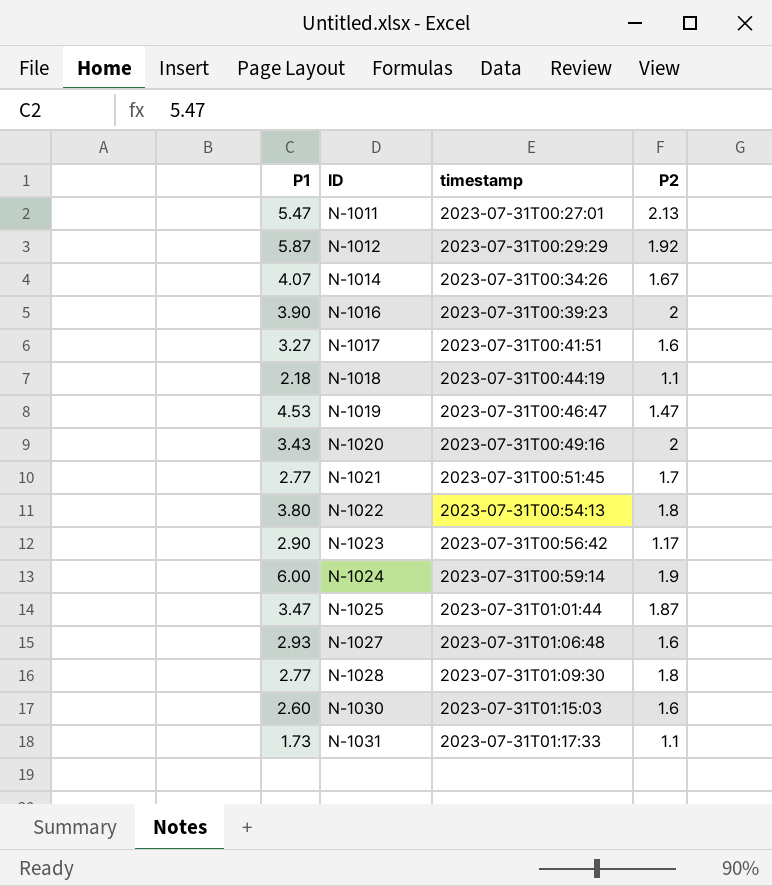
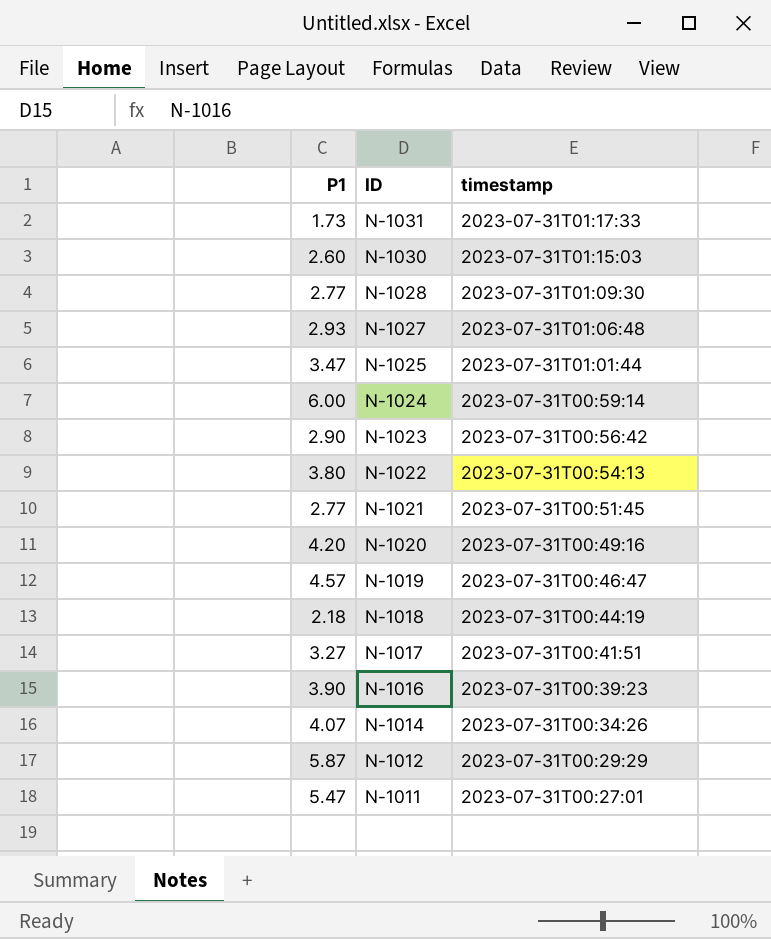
row order: ID ascending -> ID descending
column P2 | position: 4 -> none
N-1020 | P1: 3.43 -> 4.20
N-1019 | P1: 4.53 -> 4.57

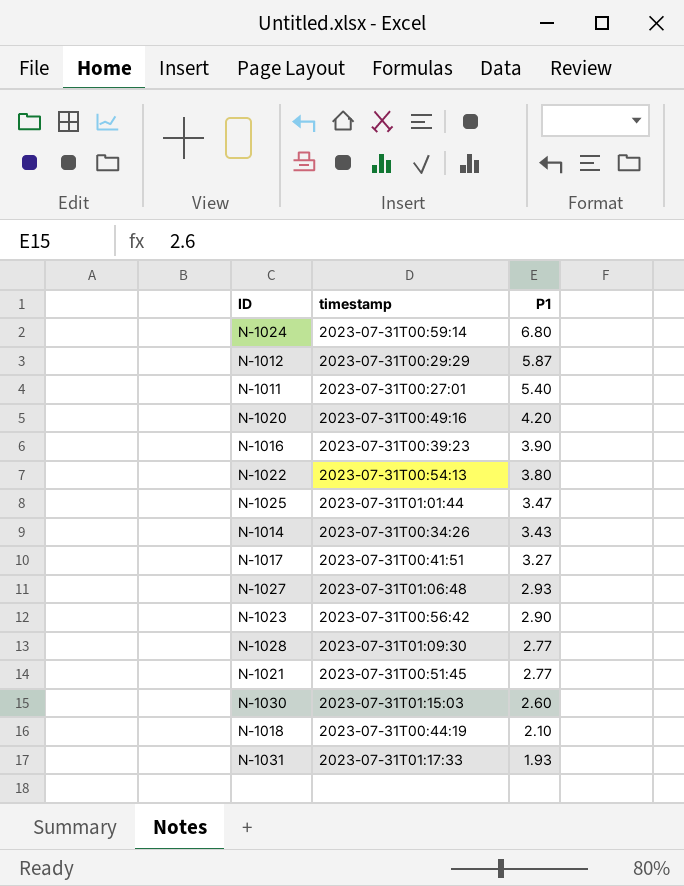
row order: ID descending -> P1 descending
column P1 | position: 1 -> 3
row N-1019: 4.57 | 2023-07-31T00:46:47 -> none
N-1024 | P1: 6.00 -> 6.80
N-1011 | P1: 5.47 -> 5.40
N-1014 | P1: 4.07 -> 3.43
N-1018 | P1: 2.18 -> 2.10
N-1031 | P1: 1.73 -> 1.93

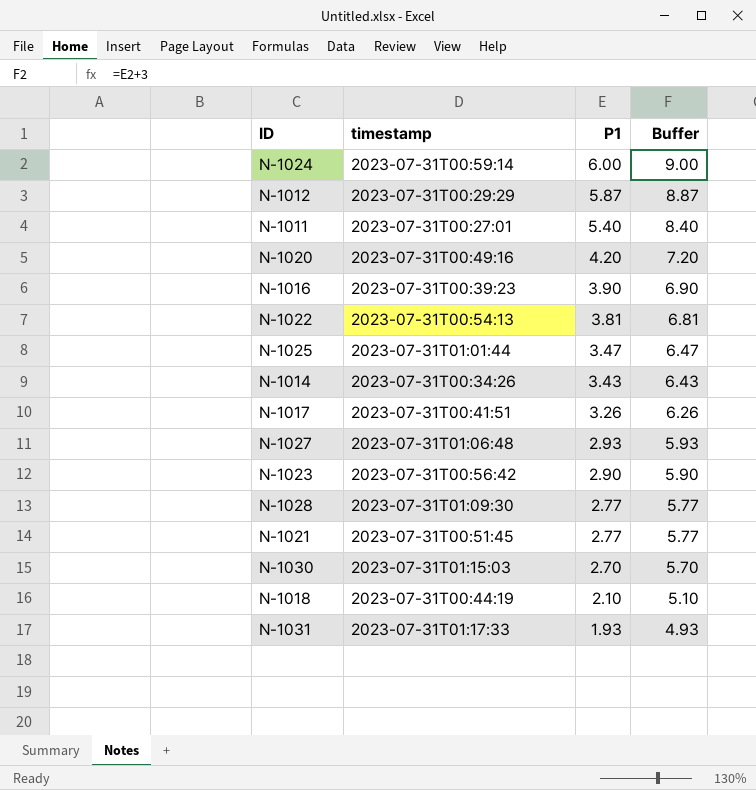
column Buffer | formula: none -> [P1] + 3
N-1024 | P1: 6.80 -> 6.00
N-1022 | P1: 3.80 -> 3.81
N-1017 | P1: 3.27 -> 3.26
N-1030 | P1: 2.60 -> 2.70

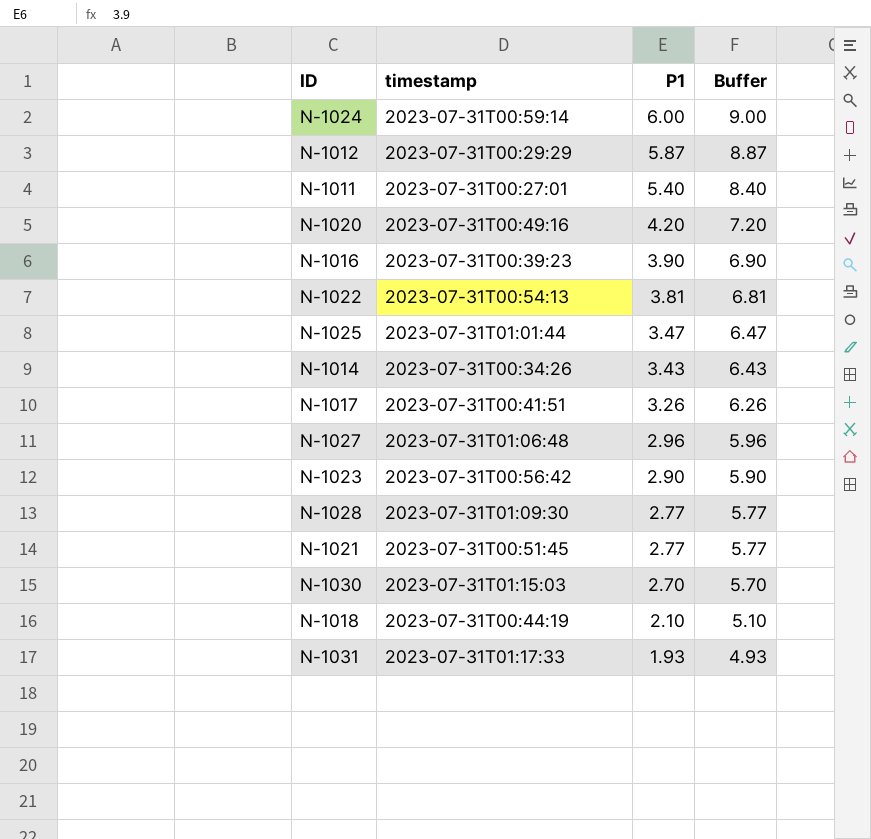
N-1027 | P1: 2.93 -> 2.96
N-1027 | Buffer: 5.93 -> 5.96

